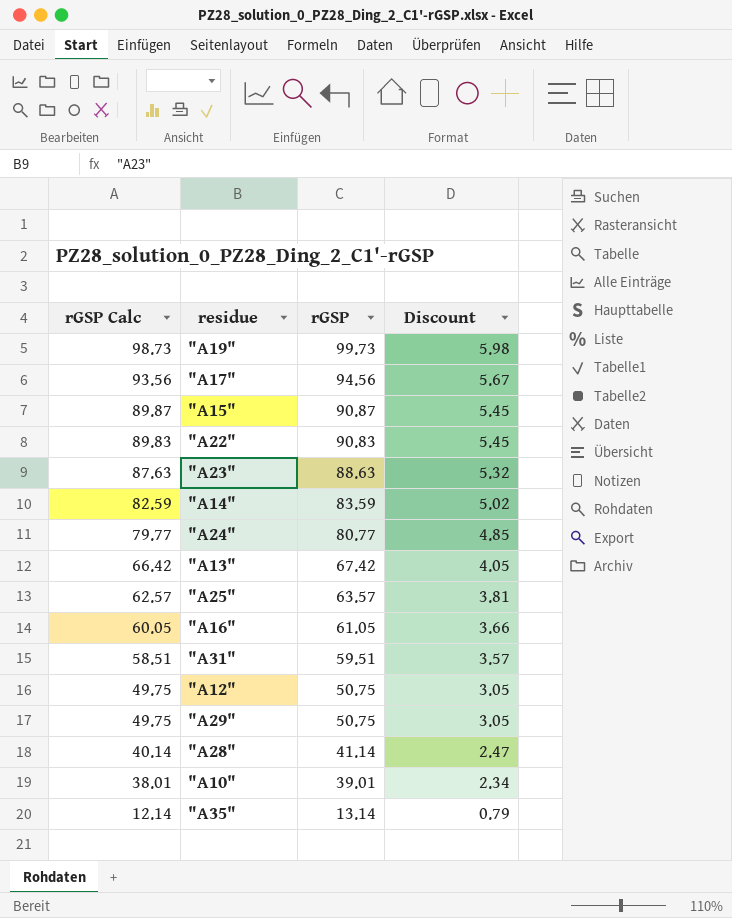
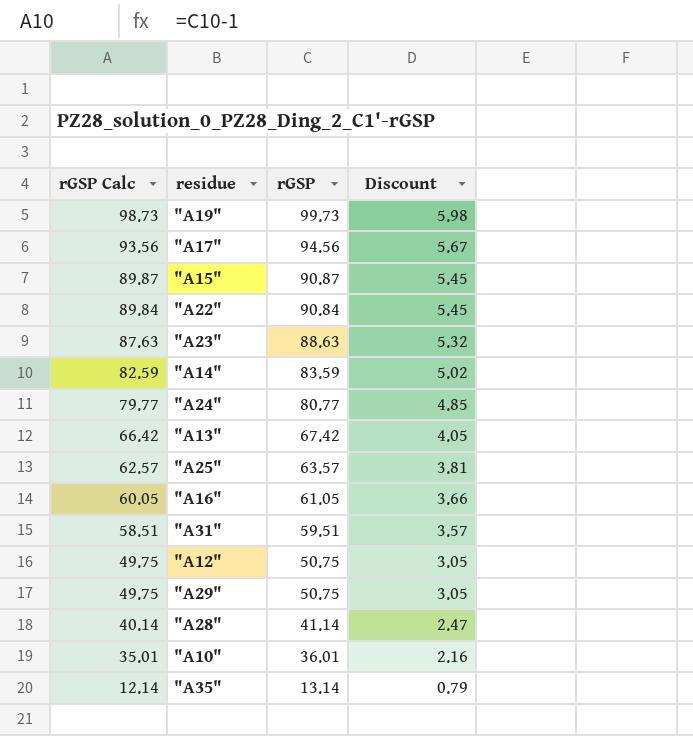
"A22" | rGSP Calc: 89.83 -> 89.84
"A22" | rGSP: 90.83 -> 90.84
"A10" | rGSP Calc: 38.01 -> 35.01
"A10" | rGSP: 39.01 -> 36.01
"A10" | Discount: 2.34 -> 2.16

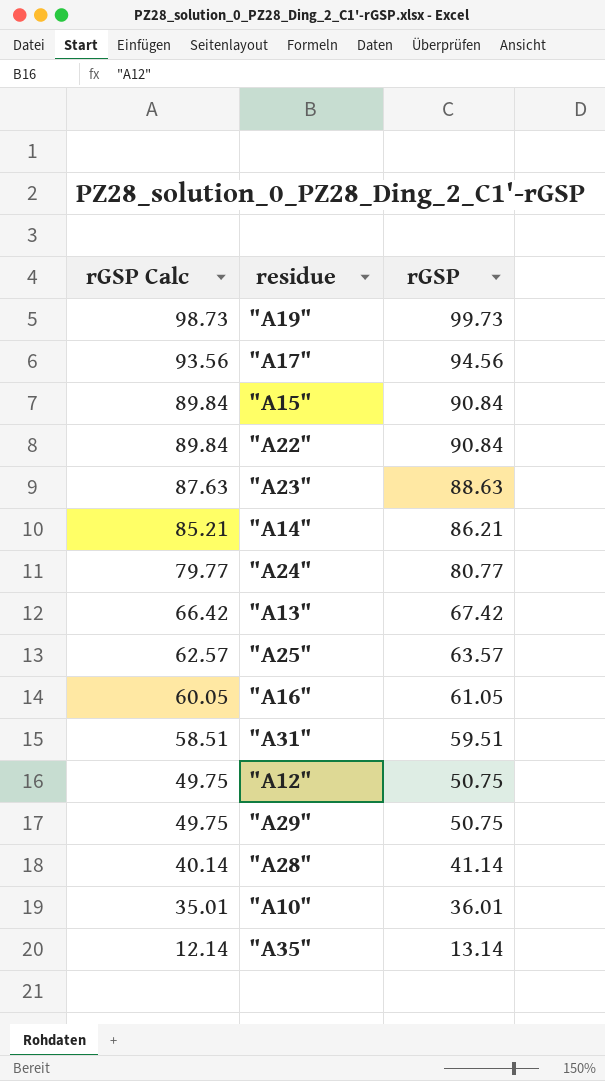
column Discount | formula: [rGSP] * 0.06 -> none
"A15" | rGSP Calc: 89.87 -> 89.84
"A15" | rGSP: 90.87 -> 90.84
"A14" | rGSP Calc: 82.59 -> 85.21
"A14" | rGSP: 83.59 -> 86.21

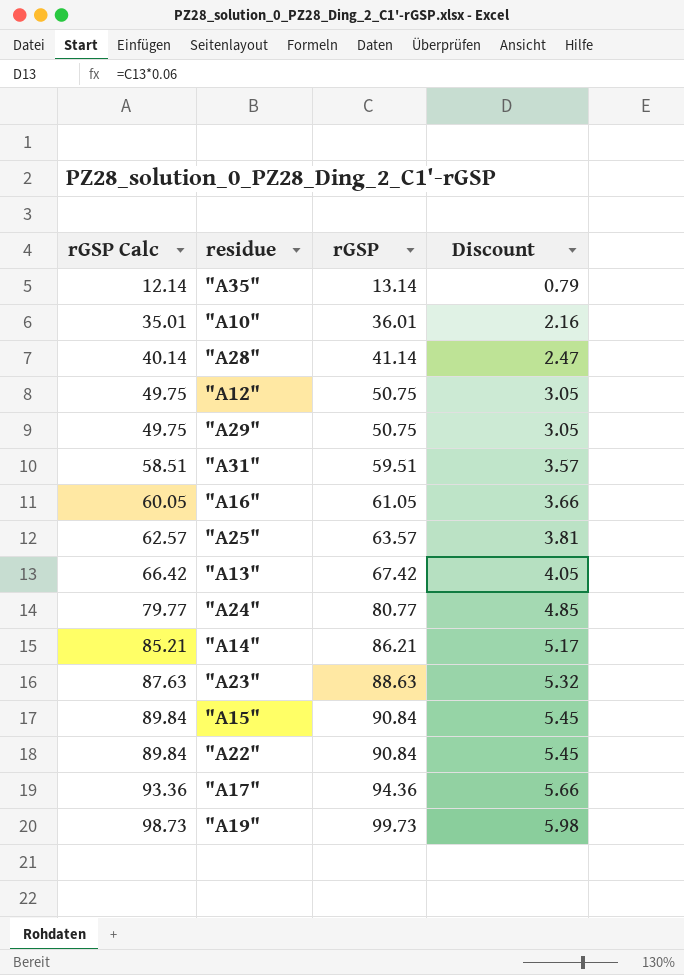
row order: rGSP Calc descending -> rGSP Calc ascending
column Discount | formula: none -> [rGSP] * 0.06
"A17" | rGSP Calc: 93.56 -> 93.36
"A17" | rGSP: 94.56 -> 94.36

